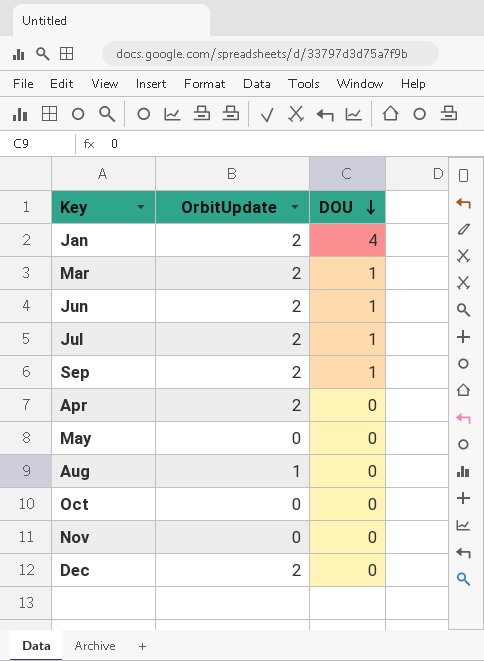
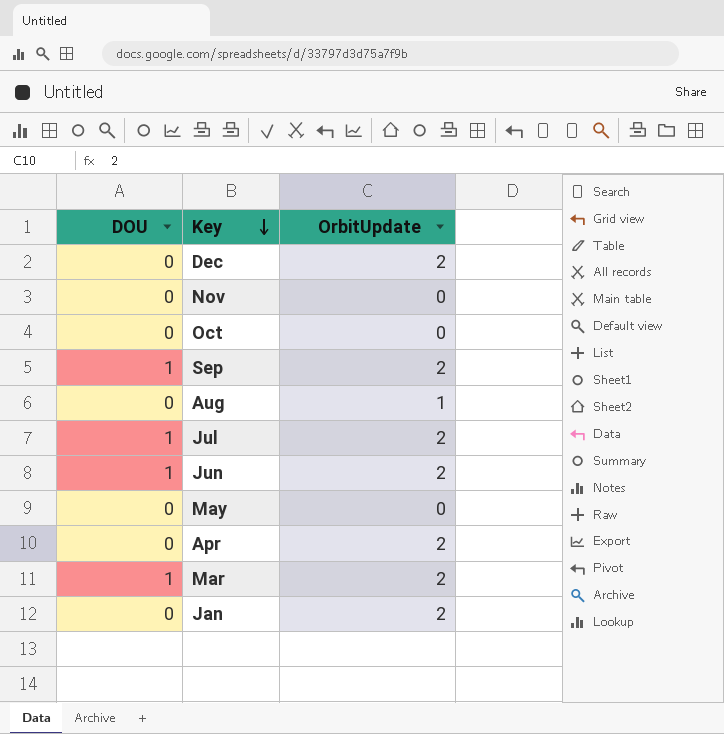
row order: DOU descending -> Key descending
column DOU | position: 3 -> 1
Jan | DOU: 4 -> 0

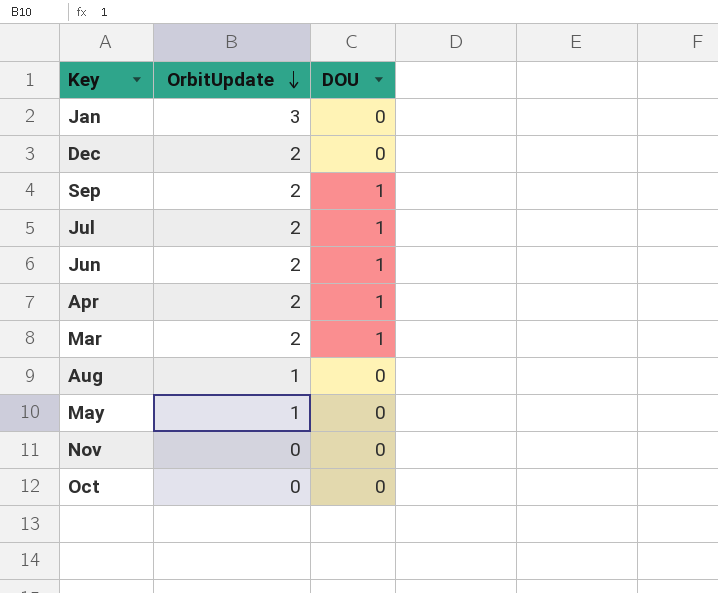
row order: Key descending -> OrbitUpdate descending
column DOU | position: 1 -> 3
Jan | OrbitUpdate: 2 -> 3
Apr | DOU: 0 -> 1
May | OrbitUpdate: 0 -> 1

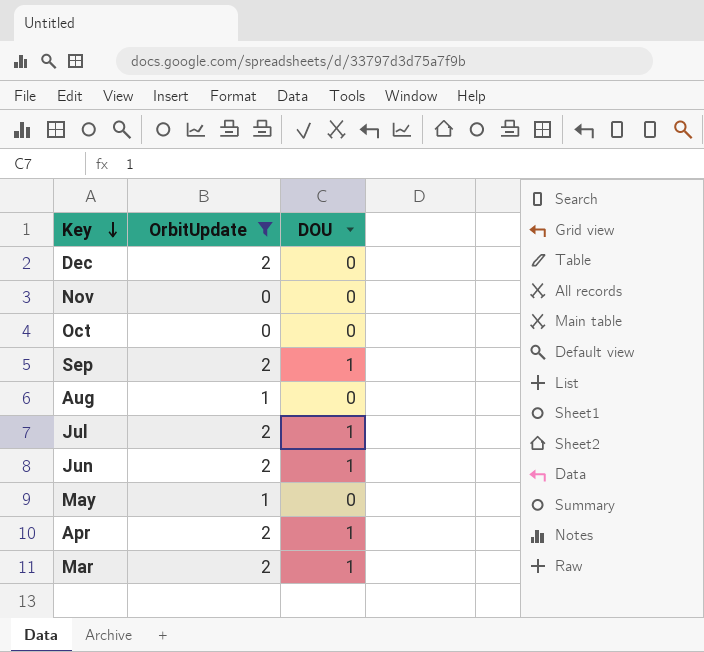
filter: none -> OrbitUpdate != 3
row order: OrbitUpdate descending -> Key descending

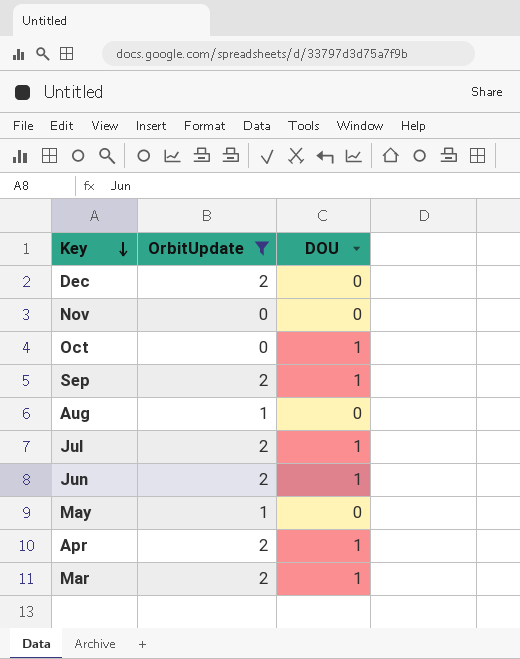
Oct | DOU: 0 -> 1

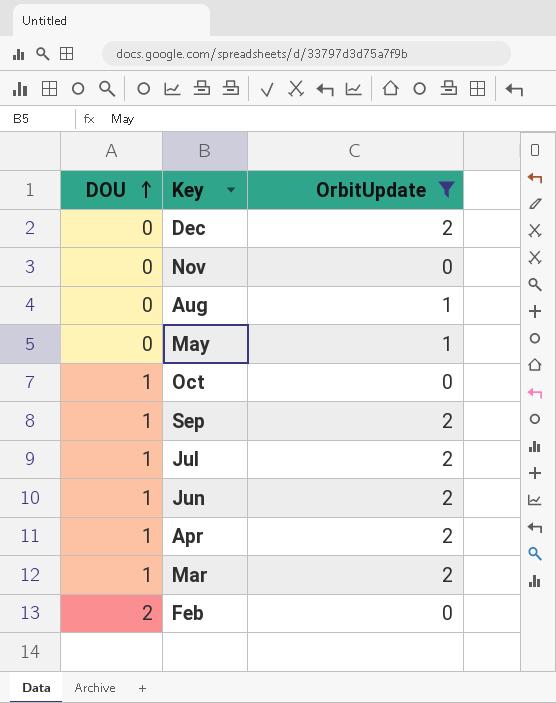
row order: Key descending -> DOU ascending
column DOU | position: 3 -> 1
row Feb: none -> 2 | 0

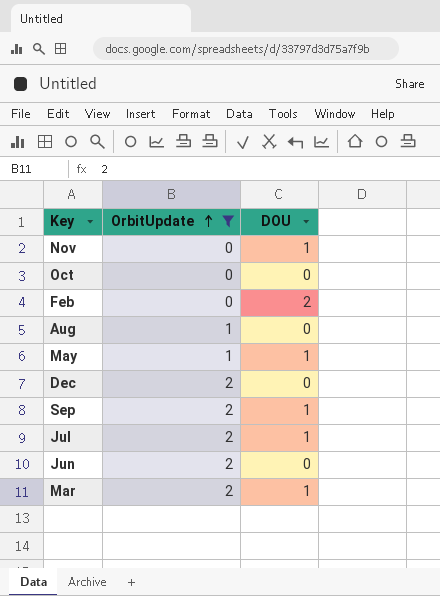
row order: DOU ascending -> OrbitUpdate ascending
column DOU | position: 1 -> 3
row Apr: 1 | 2 -> none
Nov | DOU: 0 -> 1
Oct | DOU: 1 -> 0
May | DOU: 0 -> 1
Jun | DOU: 1 -> 0

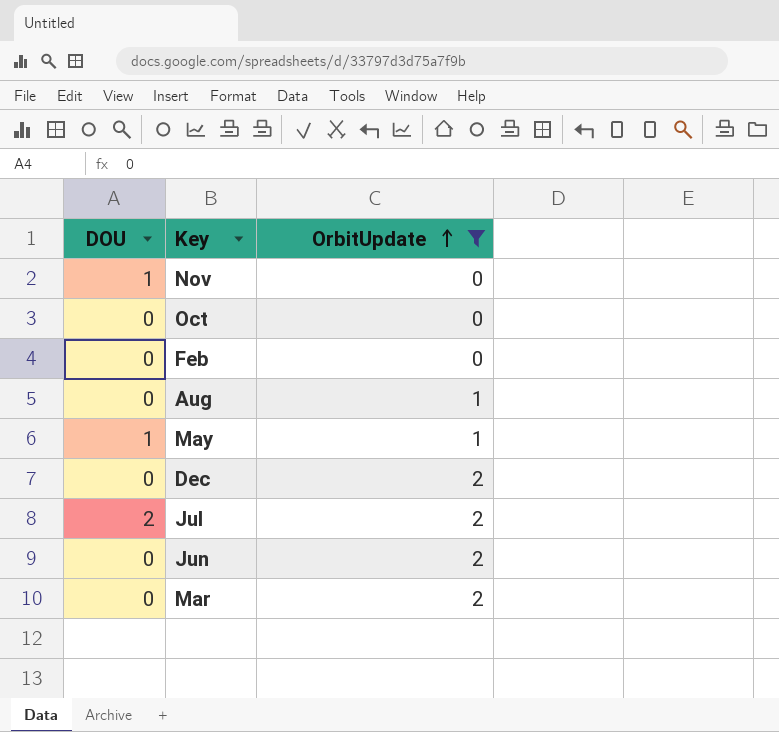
column DOU | position: 3 -> 1
row Sep: 2 | 1 -> none
Feb | DOU: 2 -> 0
Jul | DOU: 1 -> 2
Mar | DOU: 1 -> 0

